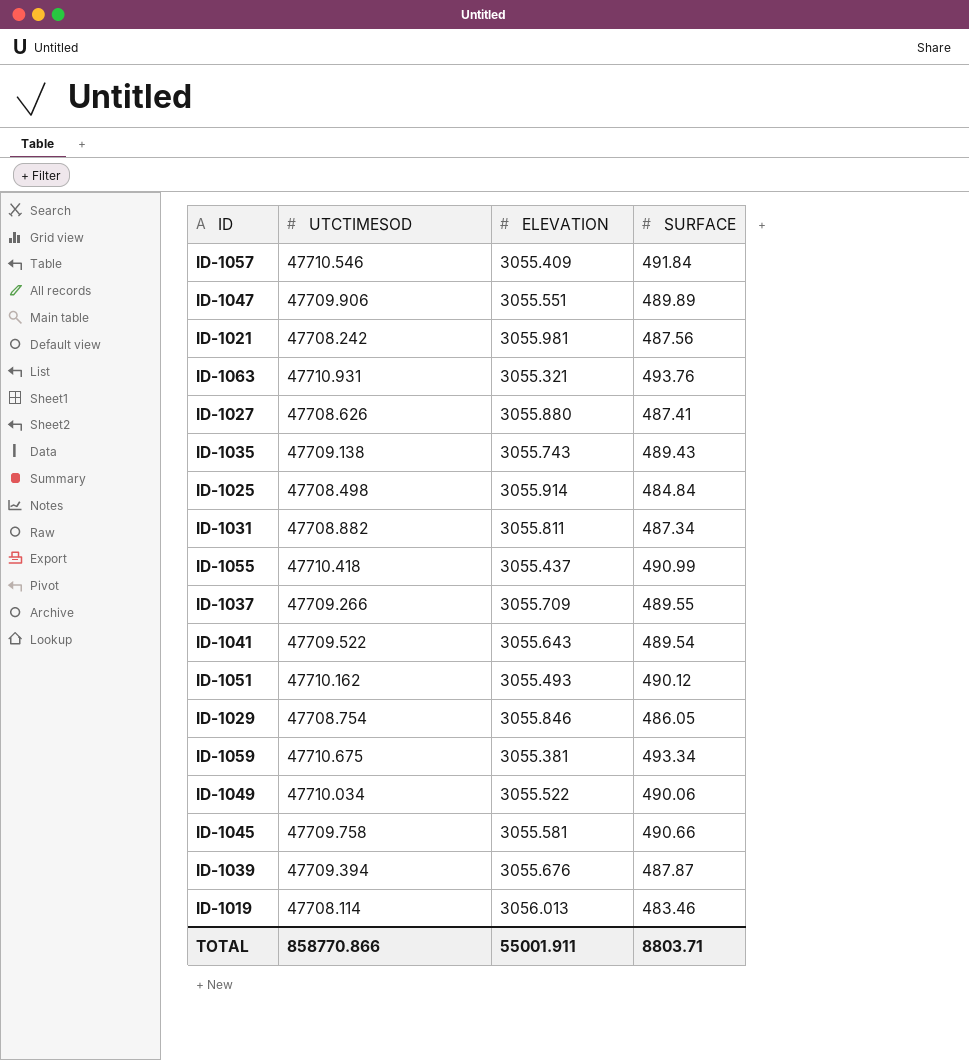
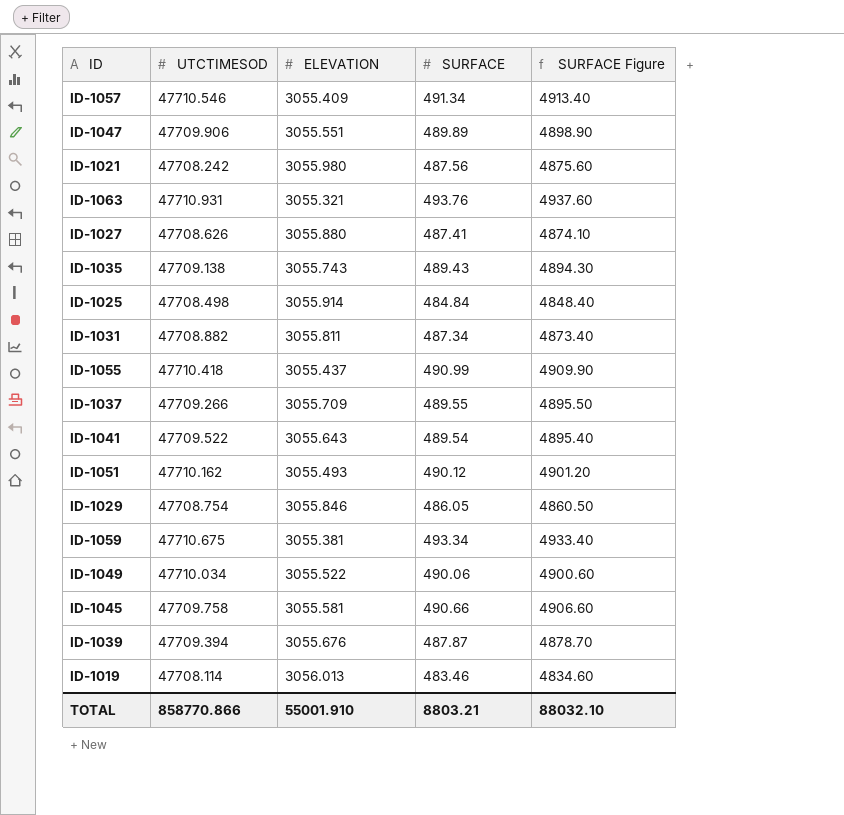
column SURFACE Figure | formula: none -> [SURFACE] * 10
ID-1057 | SURFACE: 491.84 -> 491.34
ID-1021 | ELEVATION: 3055.981 -> 3055.980
TOTAL | ELEVATION: 55001.911 -> 55001.910
TOTAL | SURFACE: 8803.71 -> 8803.21

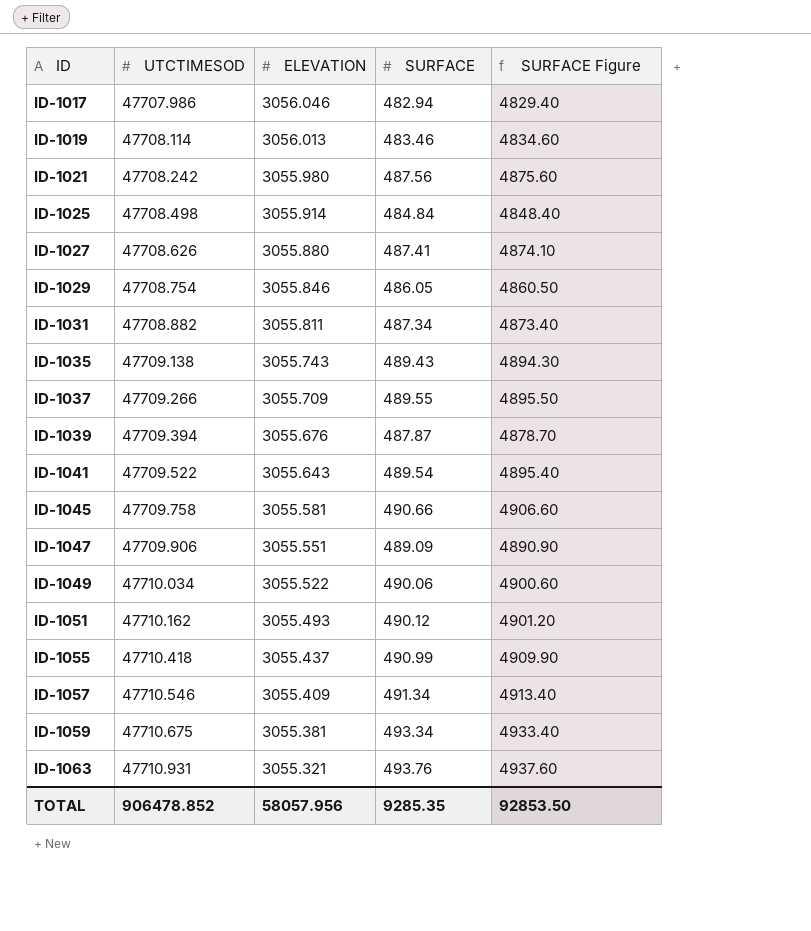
row order: none -> ID ascending
row ID-1017: none -> 47707.986 | 3056.046 | 482.94 | 4829.40
ID-1047 | SURFACE: 489.89 -> 489.09
ID-1047 | SURFACE Figure: 4898.90 -> 4890.90
TOTAL | UTCTIMESOD: 858770.866 -> 906478.852
TOTAL | ELEVATION: 55001.910 -> 58057.956
TOTAL | SURFACE: 8803.21 -> 9285.35
TOTAL | SURFACE Figure: 88032.10 -> 92853.50

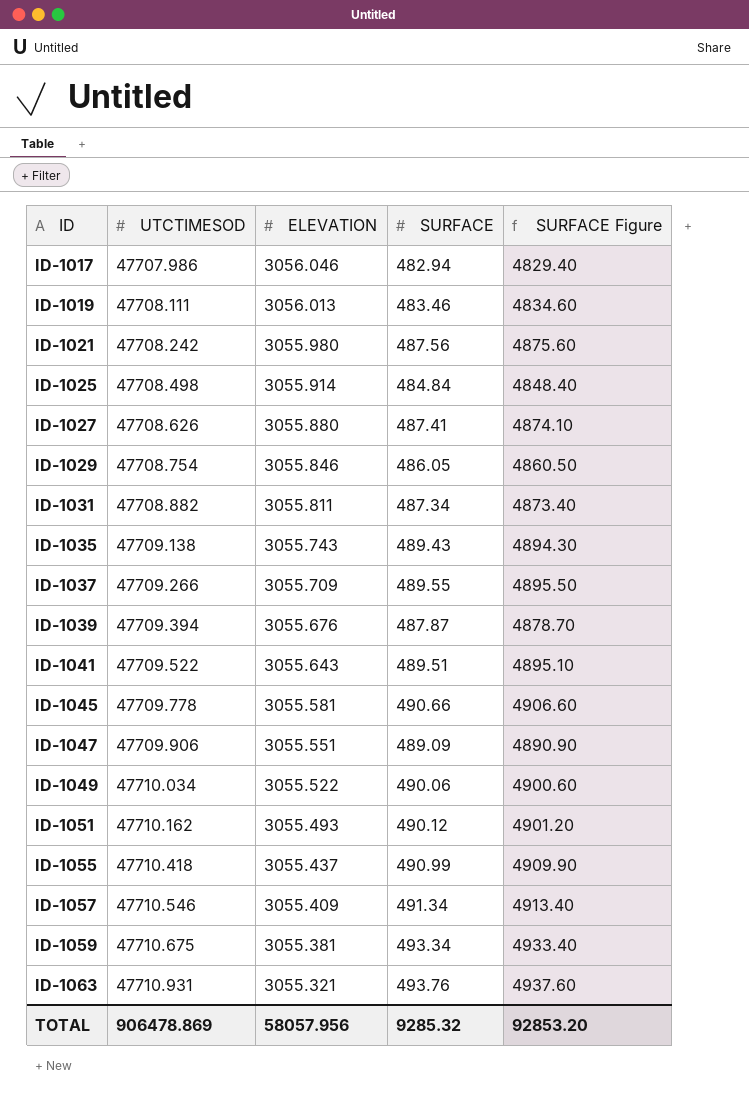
ID-1019 | UTCTIMESOD: 47708.114 -> 47708.111
ID-1041 | SURFACE: 489.54 -> 489.51
ID-1041 | SURFACE Figure: 4895.40 -> 4895.10
ID-1045 | UTCTIMESOD: 47709.758 -> 47709.778
TOTAL | UTCTIMESOD: 906478.852 -> 906478.869
TOTAL | SURFACE: 9285.35 -> 9285.32
TOTAL | SURFACE Figure: 92853.50 -> 92853.20

